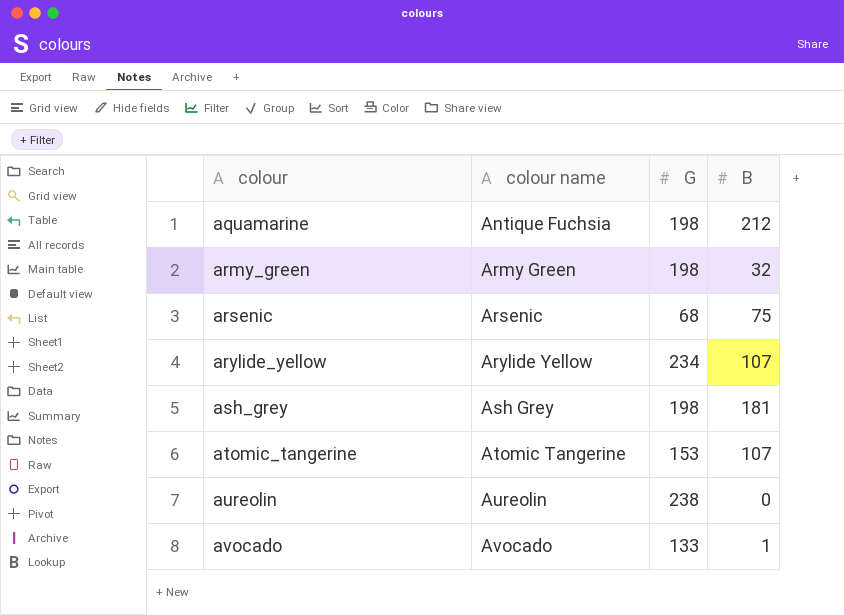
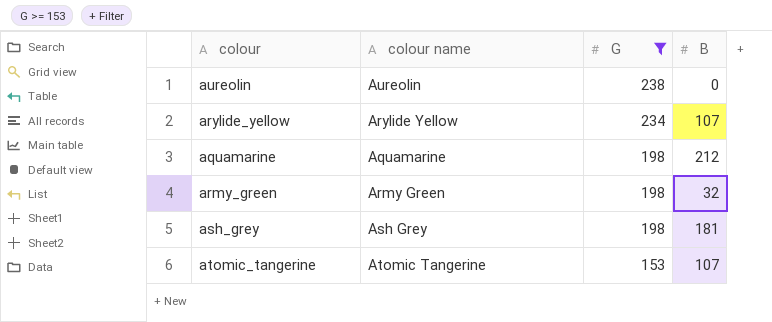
filter: none -> G >= 153
row order: colour ascending -> G descending
aquamarine | colour name: Antique Fuchsia -> Aquamarine

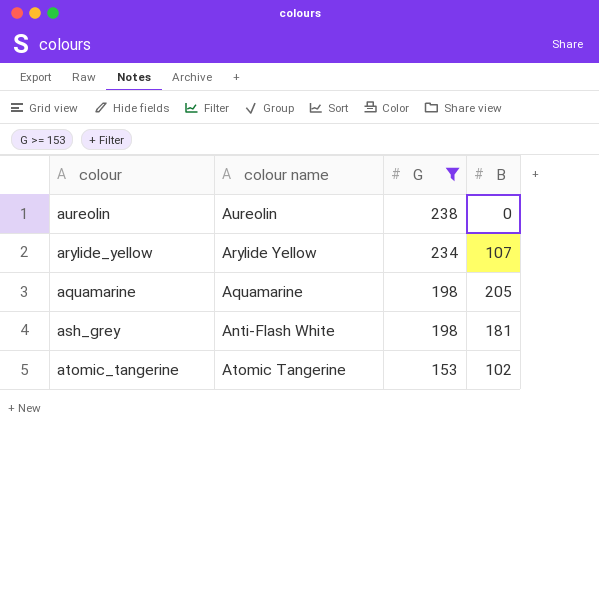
row army_green: Army Green | 198 | 32 -> none
aquamarine | B: 212 -> 205
ash_grey | colour name: Ash Grey -> Anti-Flash White
atomic_tangerine | B: 107 -> 102

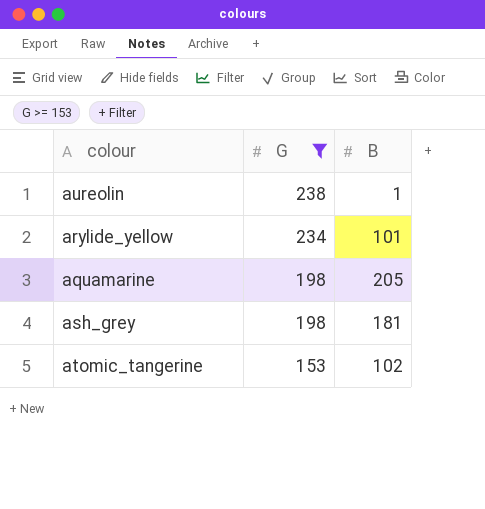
column colour name | position: 2 -> none
aureolin | B: 0 -> 1
arylide_yellow | B: 107 -> 101

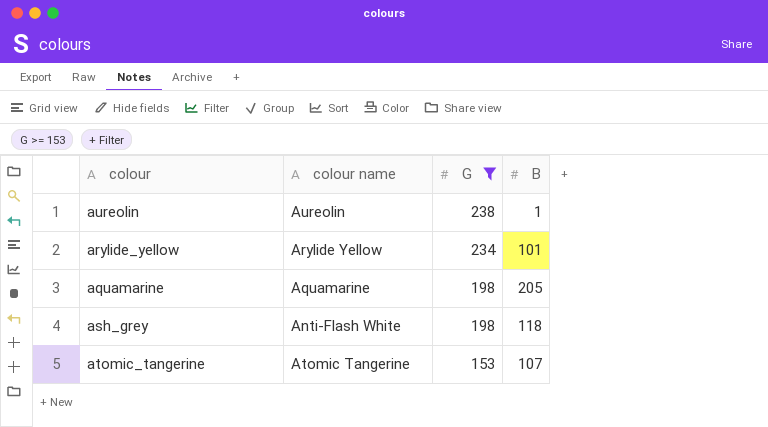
column colour name | position: none -> 2
ash_grey | B: 181 -> 118
atomic_tangerine | B: 102 -> 107

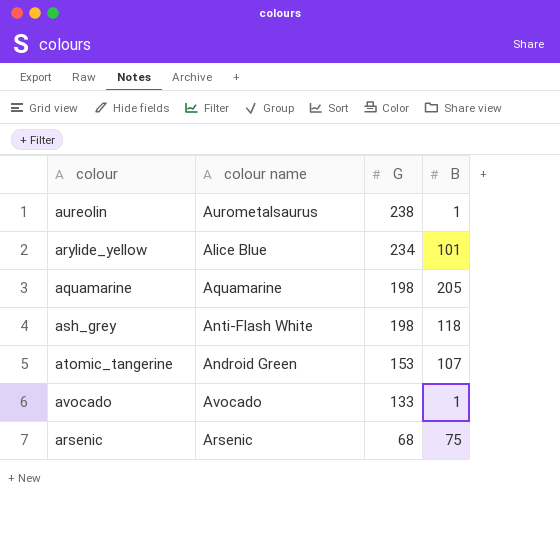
filter: G >= 153 -> none
aureolin | colour name: Aureolin -> Aurometalsaurus
arylide_yellow | colour name: Arylide Yellow -> Alice Blue
atomic_tangerine | colour name: Atomic Tangerine -> Android Green

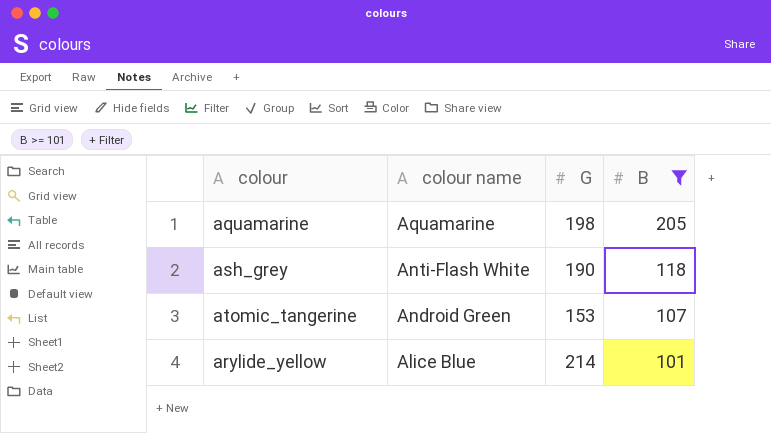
filter: none -> B >= 101
row order: G descending -> colour name descending
ash_grey | G: 198 -> 190
arylide_yellow | G: 234 -> 214

